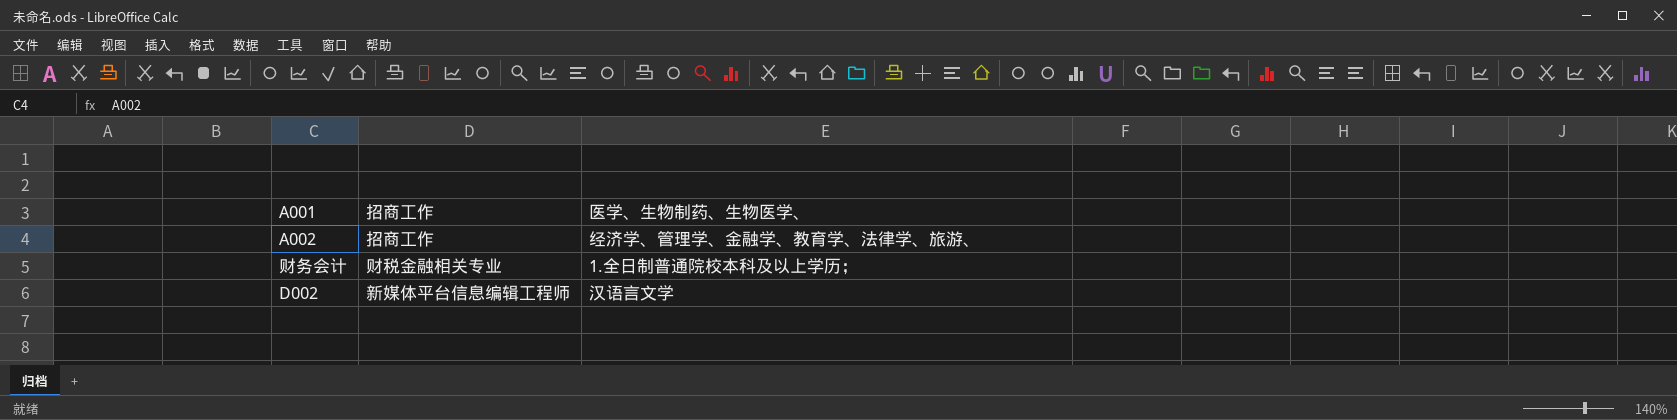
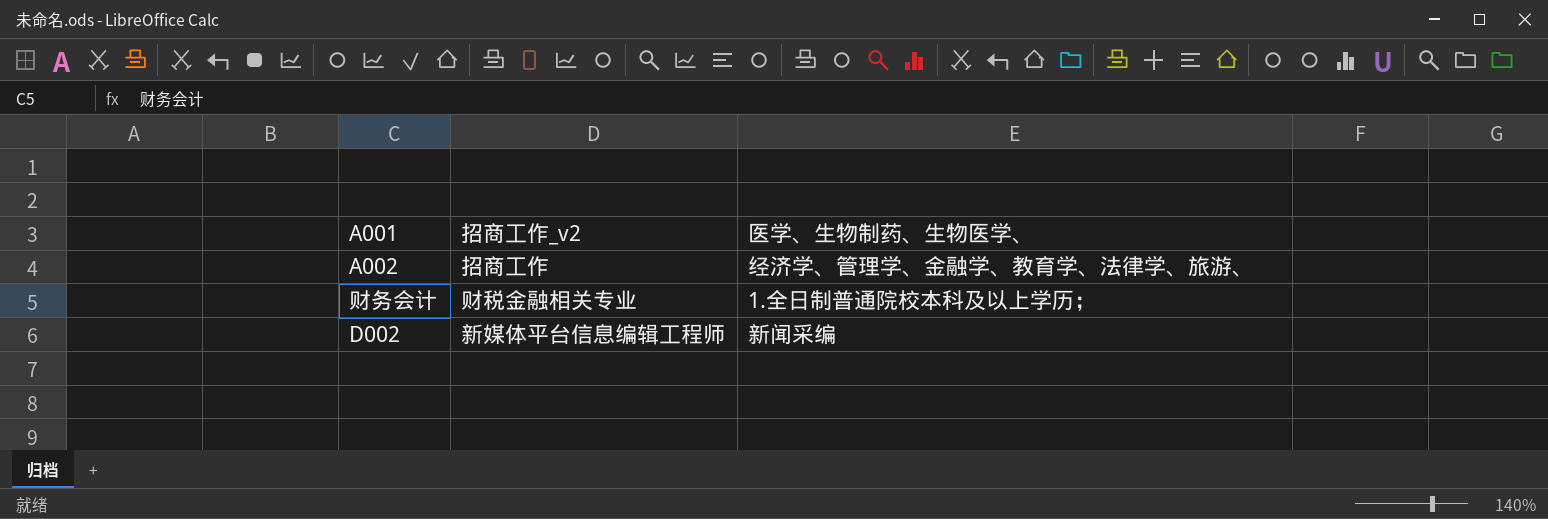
column name: 招商工作 -> 招商工作_v2
D002 | 医学、生物制药、生物医学、: 汉语言文学 -> 新闻采编

